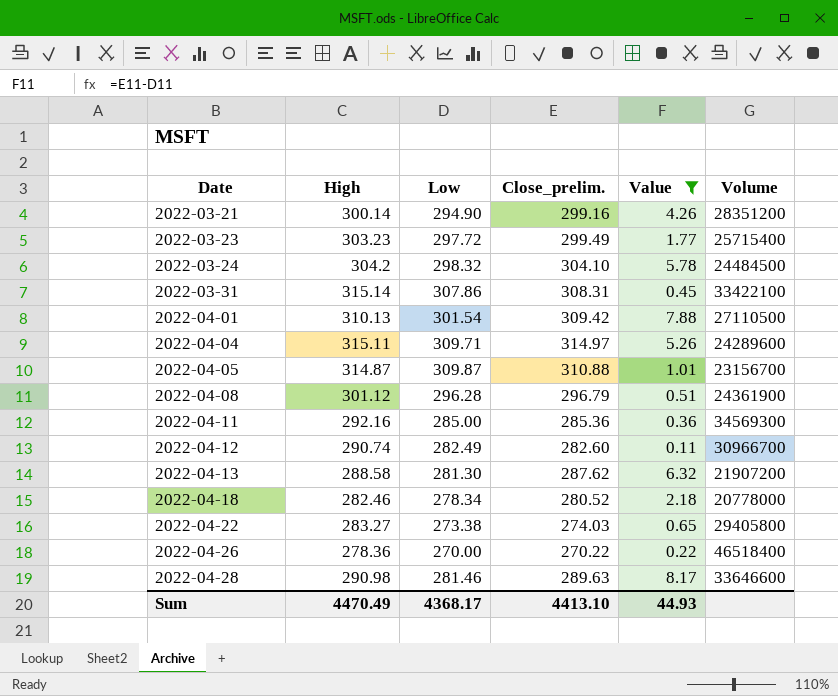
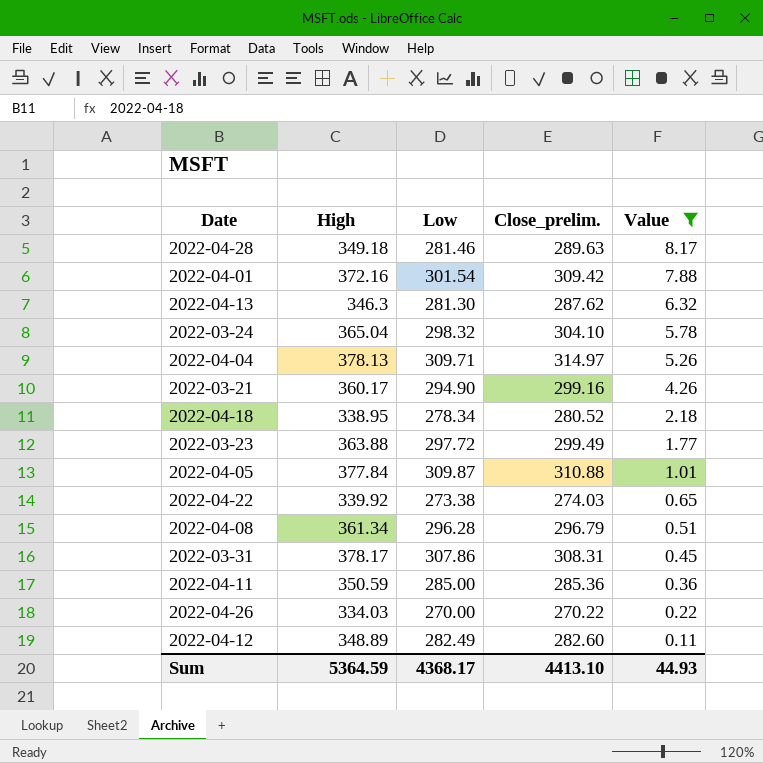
row order: Date ascending -> Value descending
column Volume | position: 6 -> none
2022-04-28 | High: 290.98 -> 349.18
2022-04-01 | High: 310.13 -> 372.16
2022-04-13 | High: 288.58 -> 346.3
2022-03-24 | High: 304.2 -> 365.04
2022-04-04 | High: 315.11 -> 378.13
2022-03-21 | High: 300.14 -> 360.17
2022-04-18 | High: 282.46 -> 338.95
2022-03-23 | High: 303.23 -> 363.88
2022-04-05 | High: 314.87 -> 377.84
2022-04-22 | High: 283.27 -> 339.92
2022-04-08 | High: 301.12 -> 361.34
2022-03-31 | High: 315.14 -> 378.17
2022-04-11 | High: 292.16 -> 350.59
2022-04-26 | High: 278.36 -> 334.03
2022-04-12 | High: 290.74 -> 348.89
Sum | High: 4470.49 -> 5364.59

